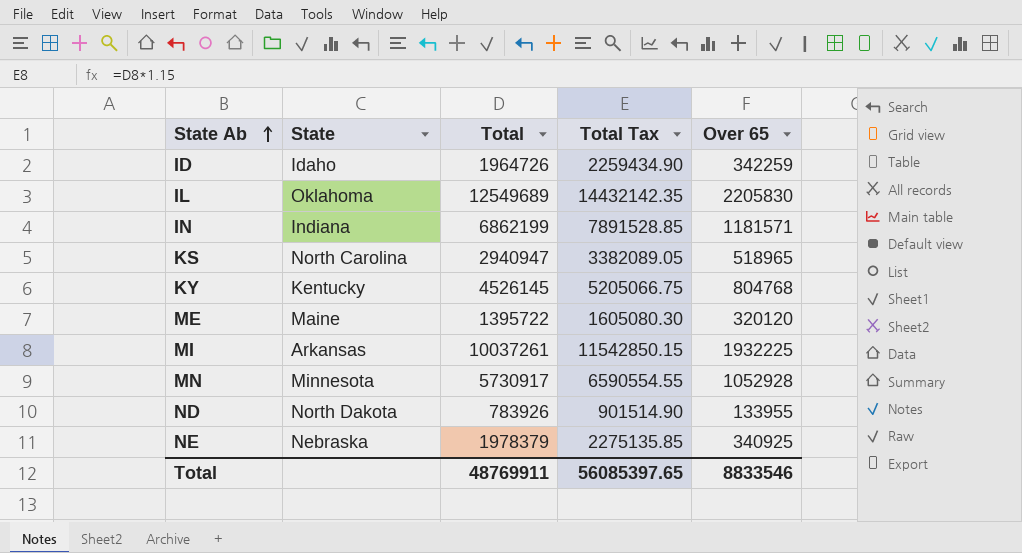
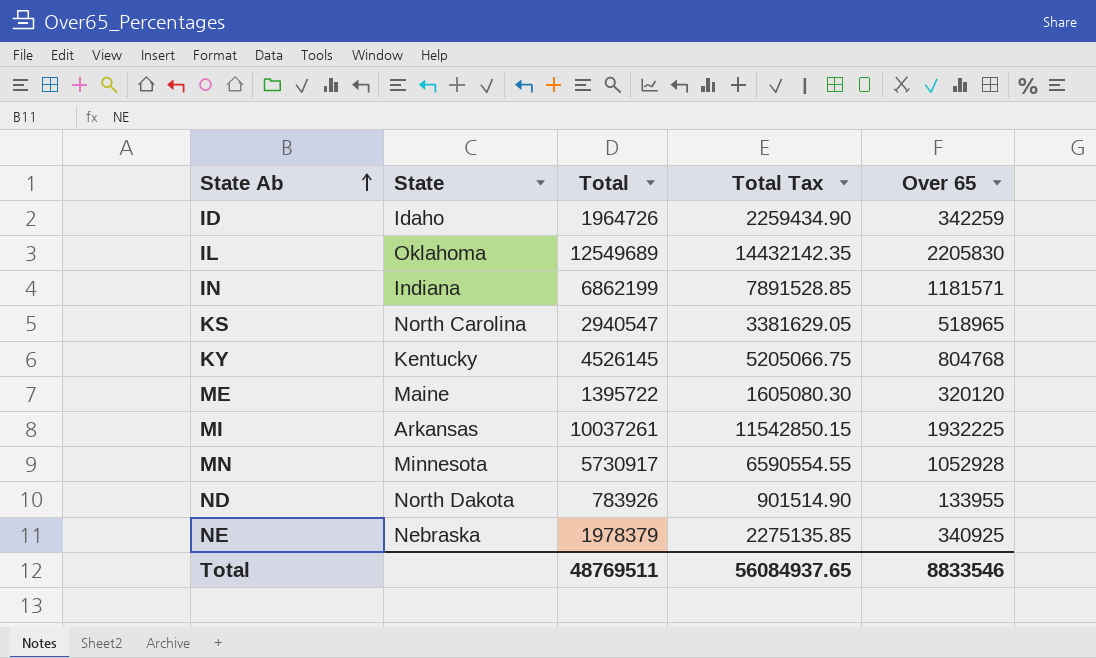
KS | Total: 2940947 -> 2940547
KS | Total Tax: 3382089.05 -> 3381629.05
Total | Total: 48769911 -> 48769511
Total | Total Tax: 56085397.65 -> 56084937.65

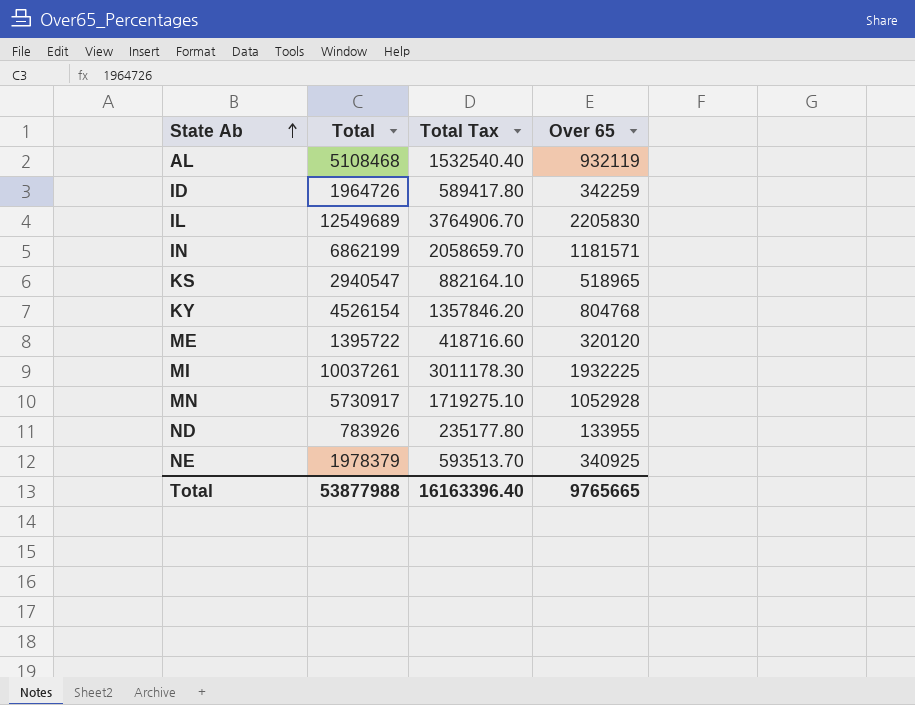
column State | position: 2 -> none
column Total Tax | formula: [Total] * 1.15 -> [Total] * 0.3
row AL: none -> 5108468 | 1532540.40 | 932119
KY | Total: 4526145 -> 4526154
Total | Total: 48769511 -> 53877988
Total | Total Tax: 56084937.65 -> 16163396.40
Total | Over 65: 8833546 -> 9765665

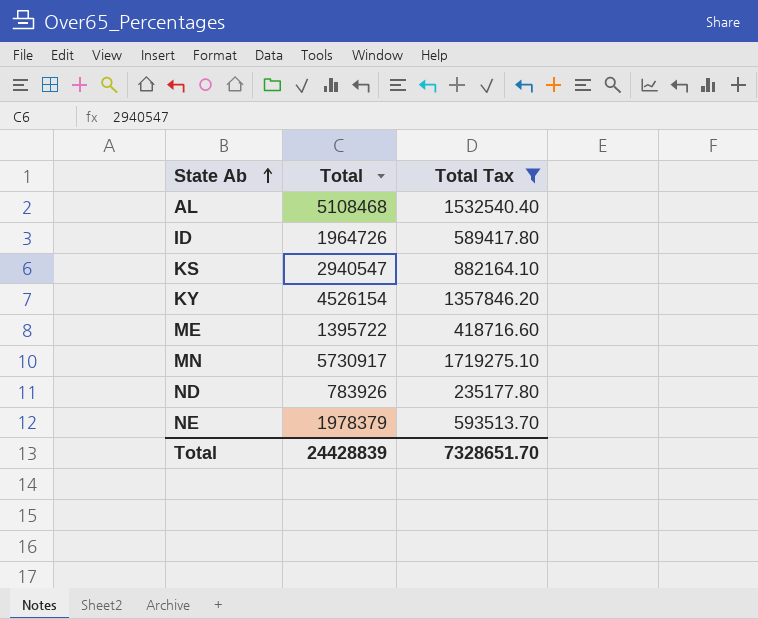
filter: none -> Total Tax <= 1719275.10
column Over 65 | position: 4 -> none
Total | Total: 53877988 -> 24428839
Total | Total Tax: 16163396.40 -> 7328651.70

